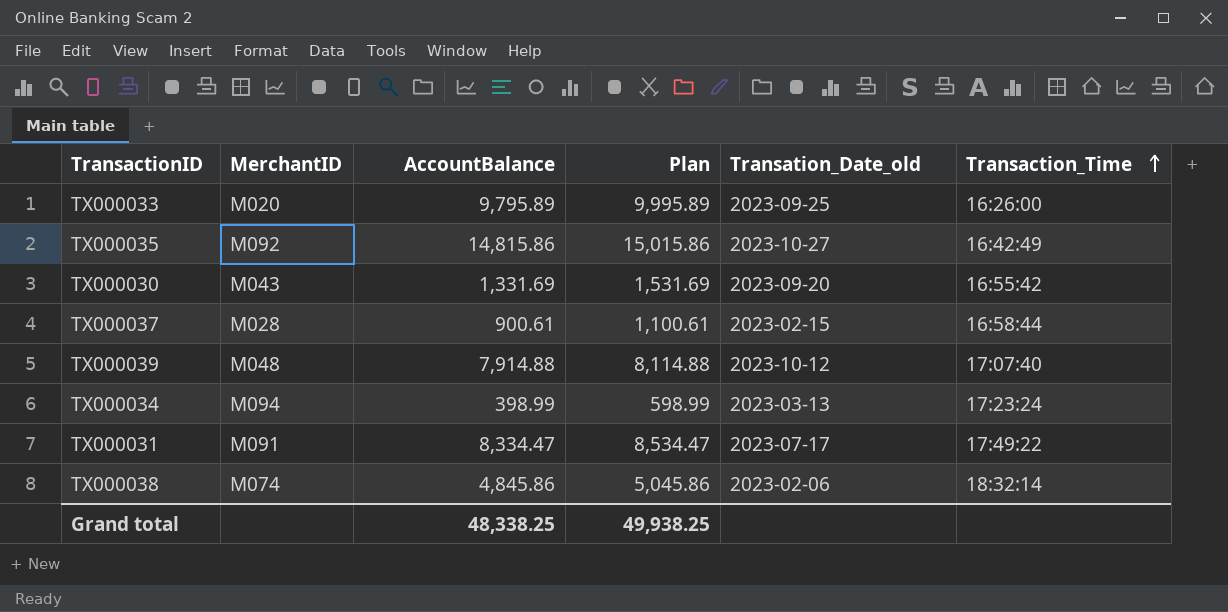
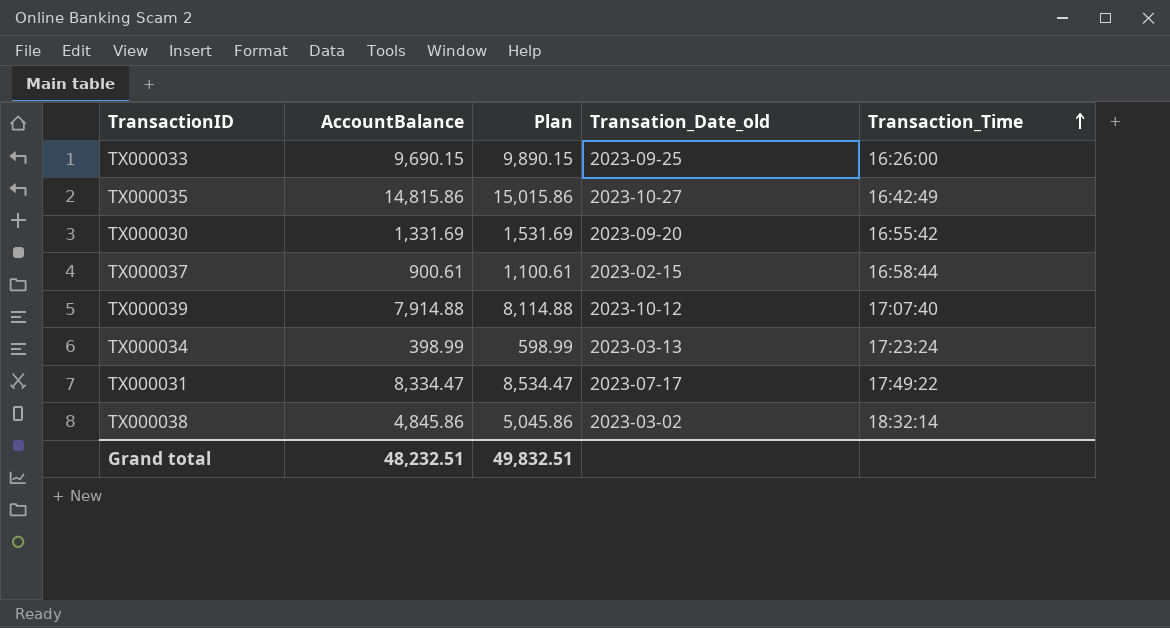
column MerchantID | position: 2 -> none
TX000033 | AccountBalance: 9,795.89 -> 9,690.15
TX000033 | Plan: 9,995.89 -> 9,890.15
TX000038 | Transation_Date_old: 2023-02-06 -> 2023-03-02
Grand total | AccountBalance: 48,338.25 -> 48,232.51
Grand total | Plan: 49,938.25 -> 49,832.51

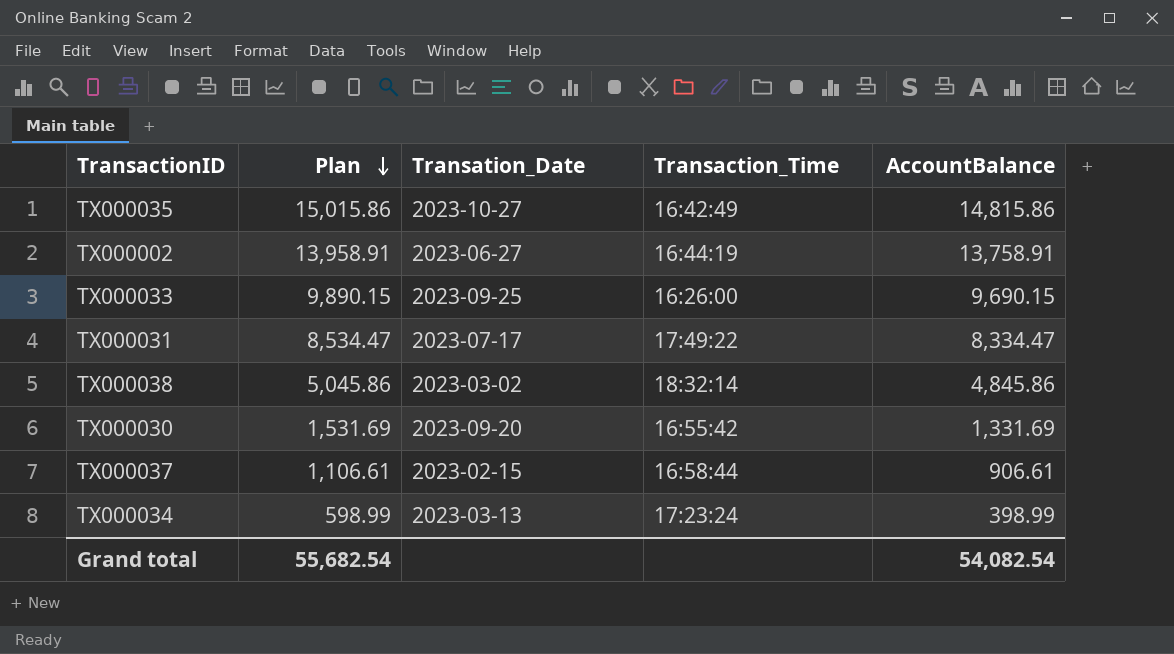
row order: Transaction_Time ascending -> Plan descending
column name: Transation_Date_old -> Transation_Date
column AccountBalance | position: 2 -> 5
row TX000039: 7,914.88 | 8,114.88 | 2023-10-12 | 17:07:40 -> none
row TX000002: none -> 13,958.91 | 2023-06-27 | 16:44:19 | 13,758.91
TX000037 | Plan: 1,100.61 -> 1,106.61
TX000037 | AccountBalance: 900.61 -> 906.61
Grand total | Plan: 49,832.51 -> 55,682.54
Grand total | AccountBalance: 48,232.51 -> 54,082.54

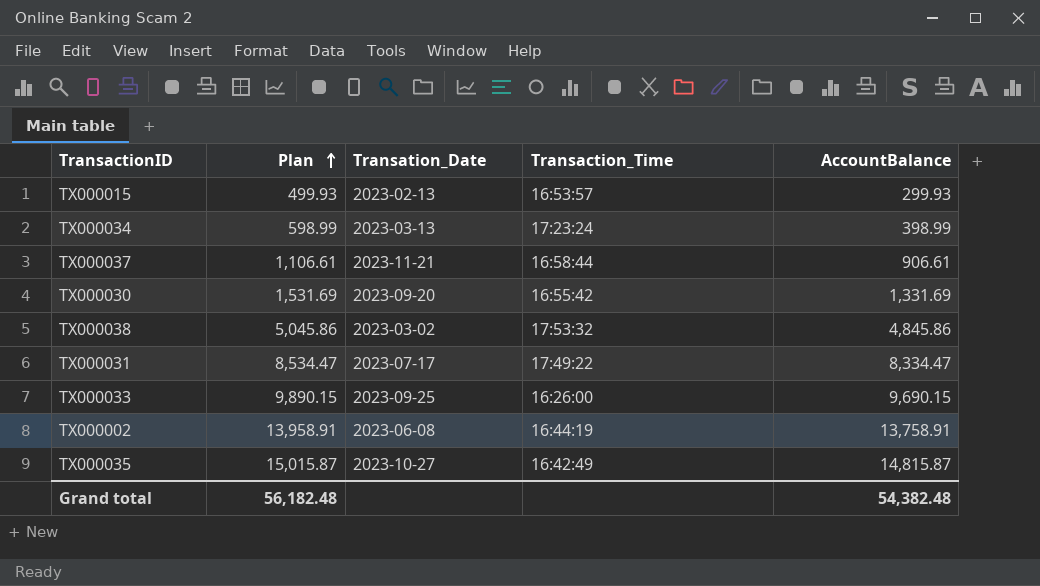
row order: Plan descending -> Plan ascending
row TX000015: none -> 499.93 | 2023-02-13 | 16:53:57 | 299.93
TX000037 | Transation_Date: 2023-02-15 -> 2023-11-21
TX000038 | Transaction_Time: 18:32:14 -> 17:53:32
TX000002 | Transation_Date: 2023-06-27 -> 2023-06-08
TX000035 | Plan: 15,015.86 -> 15,015.87
TX000035 | AccountBalance: 14,815.86 -> 14,815.87
Grand total | Plan: 55,682.54 -> 56,182.48
Grand total | AccountBalance: 54,082.54 -> 54,382.48

